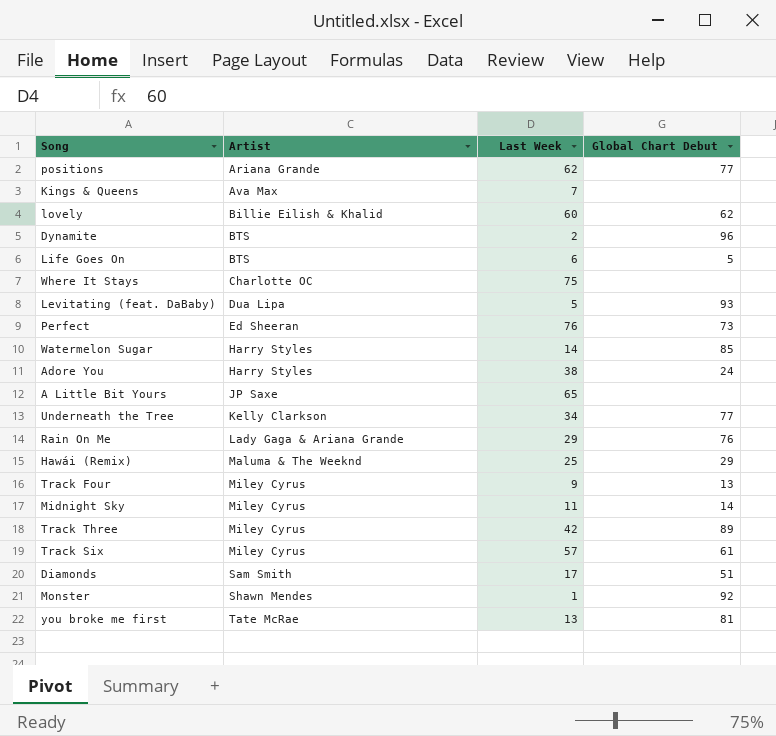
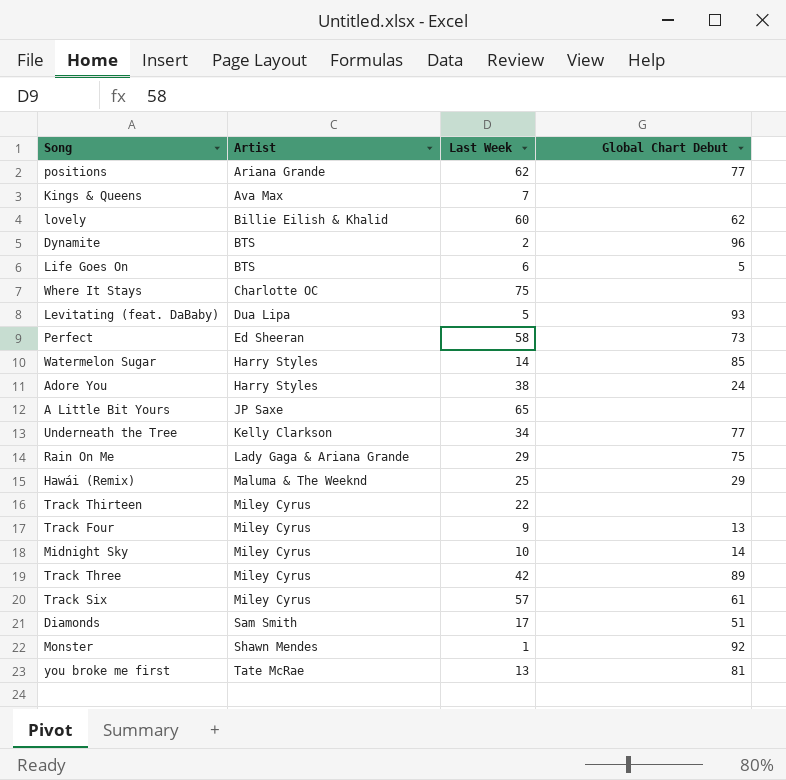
Perfect | Last Week: 76 -> 58
Rain On Me | Global Chart Debut: 76 -> 75
row Track Thirteen: none -> Miley Cyrus | 22 | none
Midnight Sky | Last Week: 11 -> 10

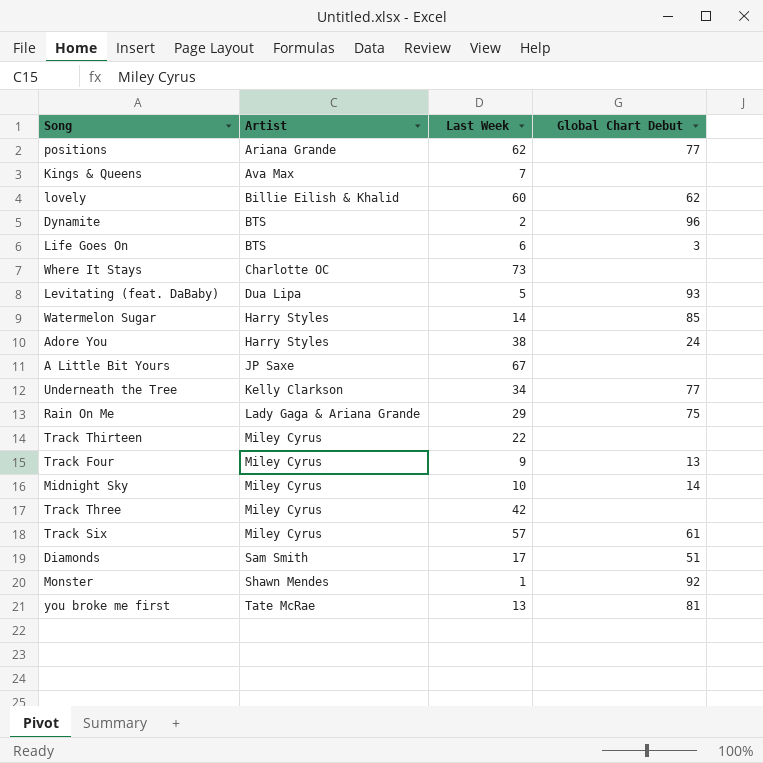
row Perfect: Ed Sheeran | 58 | 73 -> none
row Hawái (Remix): Maluma & The Weeknd | 25 | 29 -> none
Life Goes On | Global Chart Debut: 5 -> 3
Where It Stays | Last Week: 75 -> 73
A Little Bit Yours | Last Week: 65 -> 67
Track Three | Global Chart Debut: 89 -> none

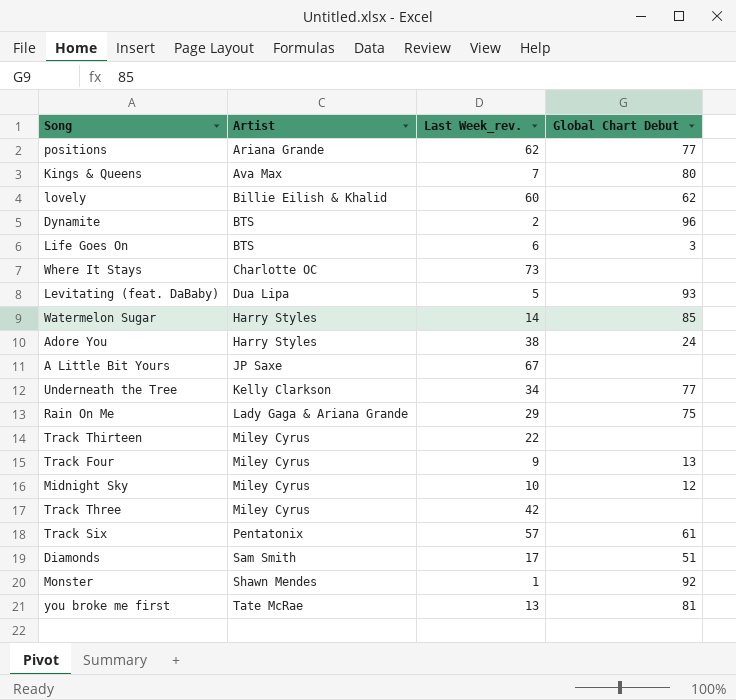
column name: Last Week -> Last Week_rev.
Kings & Queens | Global Chart Debut: none -> 80
Midnight Sky | Global Chart Debut: 14 -> 12
Track Six | Artist: Miley Cyrus -> Pentatonix

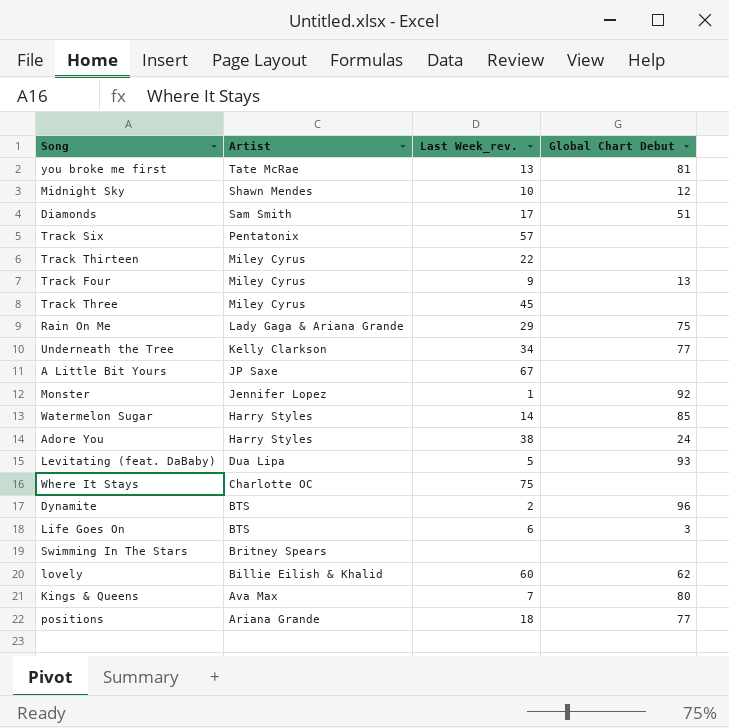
row order: Artist ascending -> Artist descending
Midnight Sky | Artist: Miley Cyrus -> Shawn Mendes
Track Six | Global Chart Debut: 61 -> none
Track Three | Last Week_rev.: 42 -> 45
Monster | Artist: Shawn Mendes -> Jennifer Lopez
Where It Stays | Last Week_rev.: 73 -> 75
row Swimming In The Stars: none -> Britney Spears | none | none
positions | Last Week_rev.: 62 -> 18

